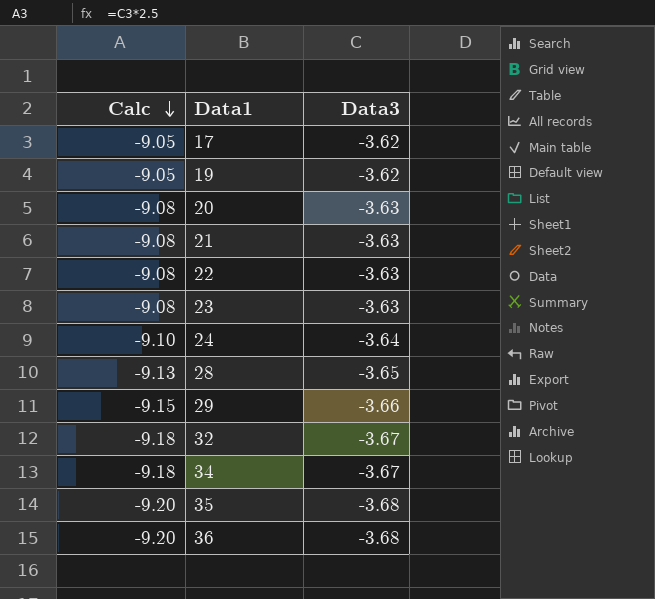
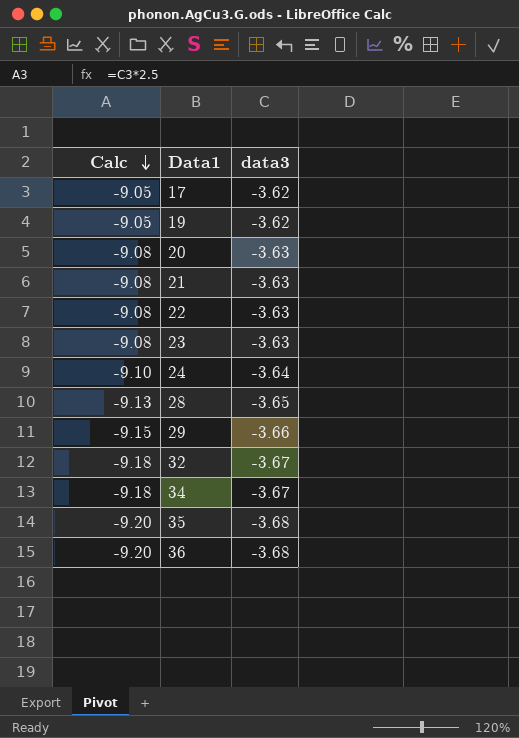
column name: Data3 -> data3

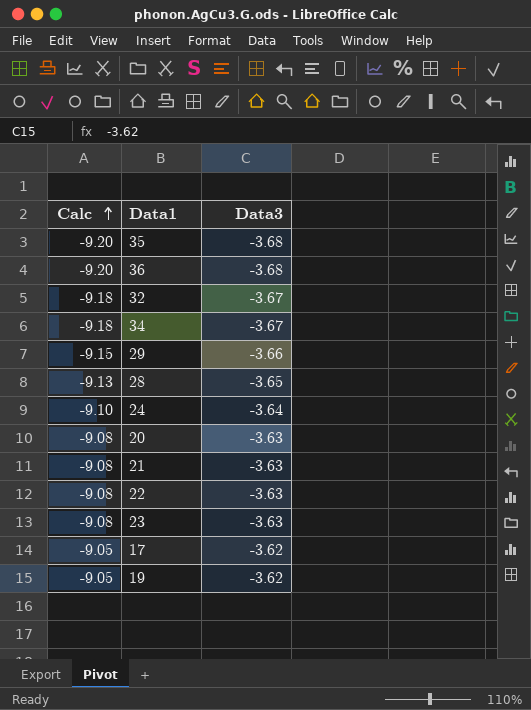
row order: Calc descending -> Calc ascending
column name: data3 -> Data3

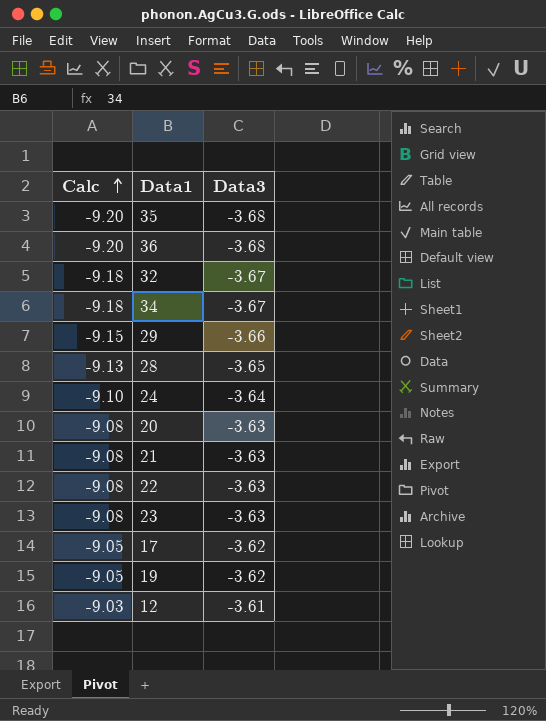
row 12: none -> -9.03 | -3.61

